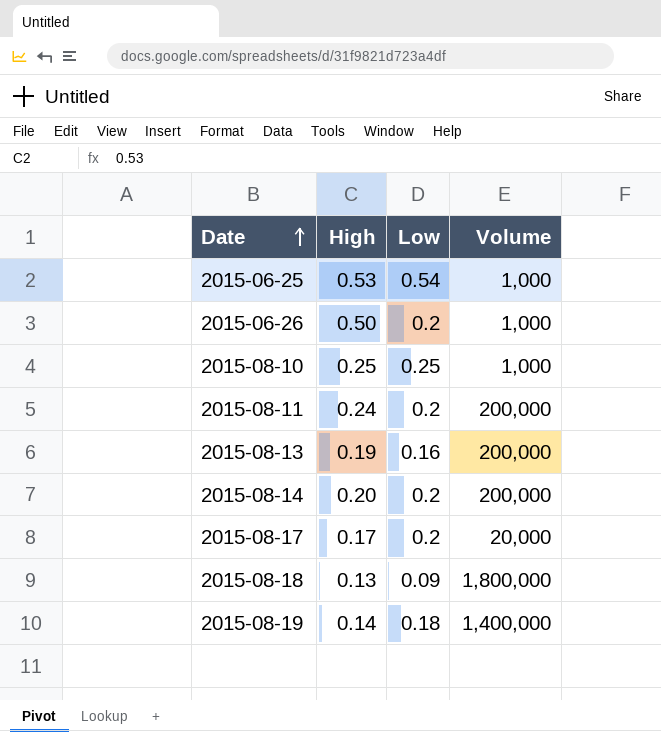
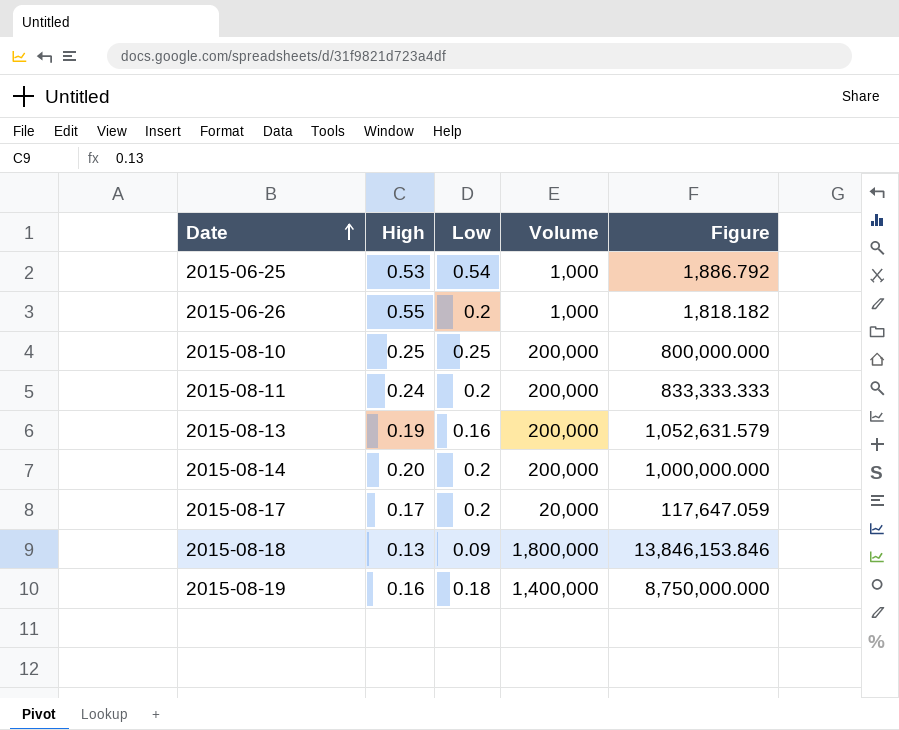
column Figure | formula: none -> [Volume] / [High]
2015-06-26 | High: 0.50 -> 0.55
2015-08-10 | Volume: 1,000 -> 200,000
2015-08-19 | High: 0.14 -> 0.16

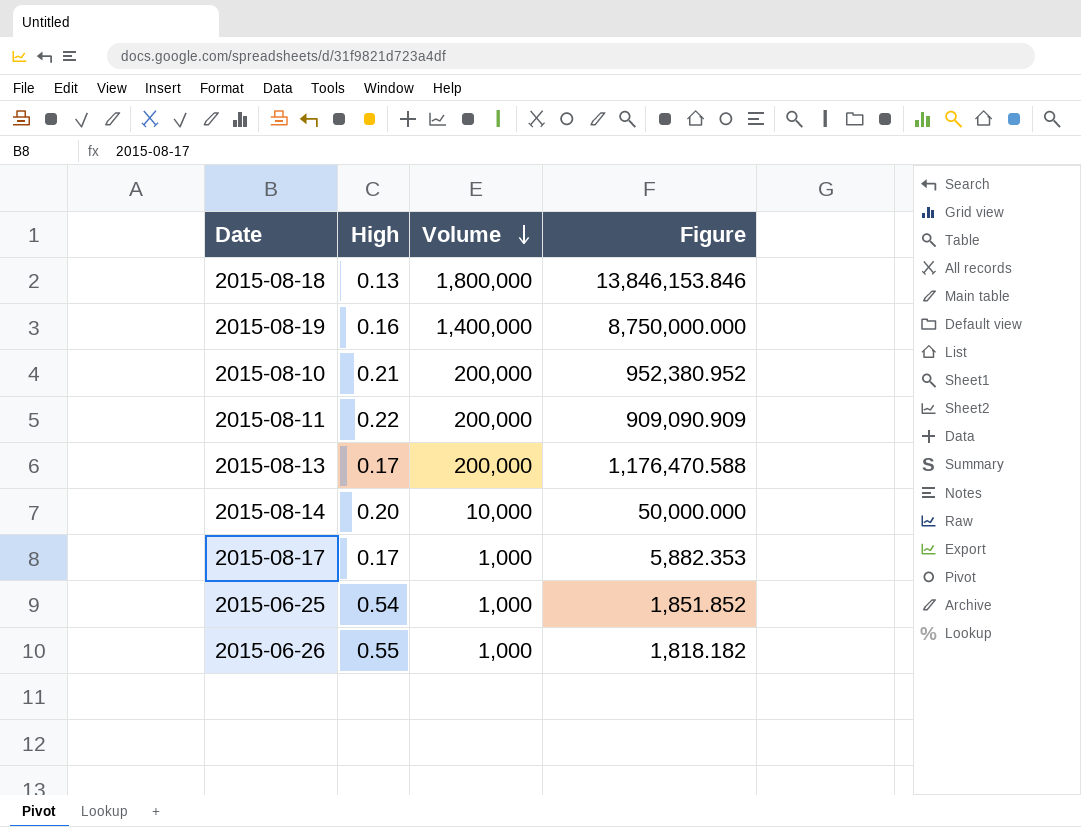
row order: Date ascending -> Volume descending
column Low | position: 3 -> none
2015-08-10 | High: 0.25 -> 0.21
2015-08-10 | Figure: 800,000.000 -> 952,380.952
2015-08-11 | High: 0.24 -> 0.22
2015-08-11 | Figure: 833,333.333 -> 909,090.909
2015-08-13 | High: 0.19 -> 0.17
2015-08-13 | Figure: 1,052,631.579 -> 1,176,470.588
2015-08-14 | Volume: 200,000 -> 10,000
2015-08-14 | Figure: 1,000,000.000 -> 50,000.000
2015-08-17 | Volume: 20,000 -> 1,000
2015-08-17 | Figure: 117,647.059 -> 5,882.353
2015-06-25 | High: 0.53 -> 0.54
2015-06-25 | Figure: 1,886.792 -> 1,851.852

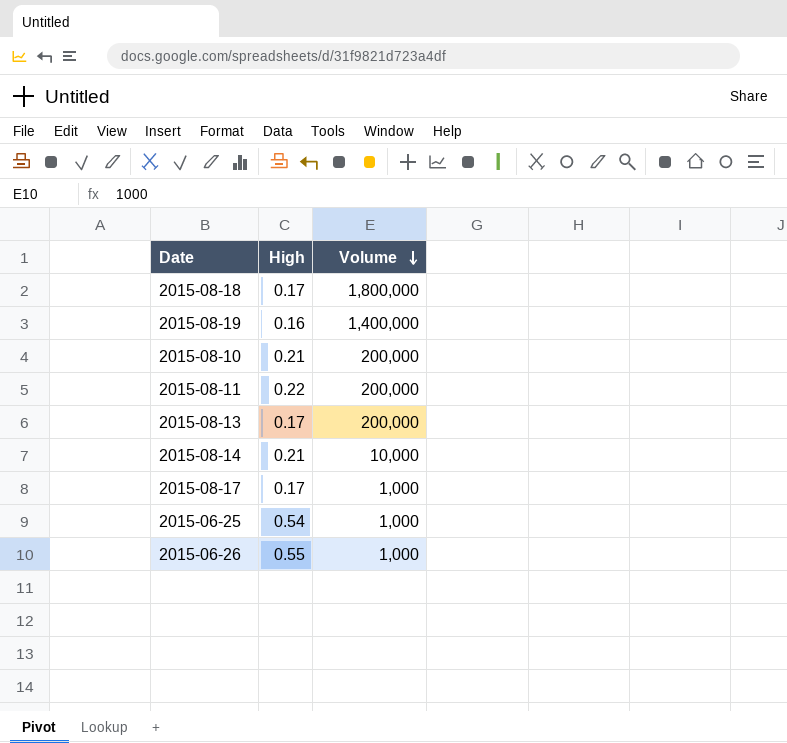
column Figure | formula: [Volume] / [High] -> none
2015-08-18 | High: 0.13 -> 0.17
2015-08-14 | High: 0.20 -> 0.21

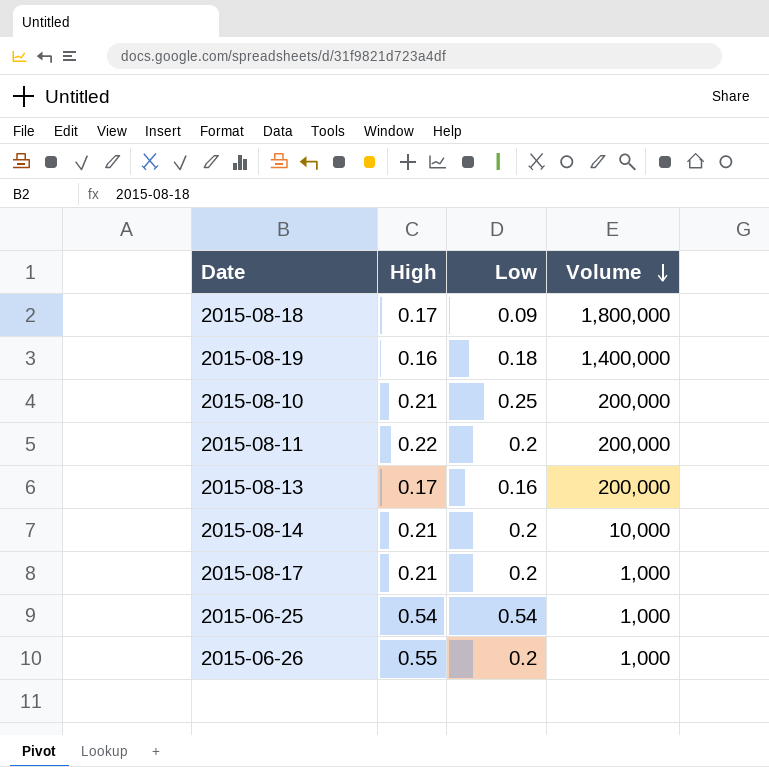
column Low | position: none -> 3
2015-08-17 | High: 0.17 -> 0.21

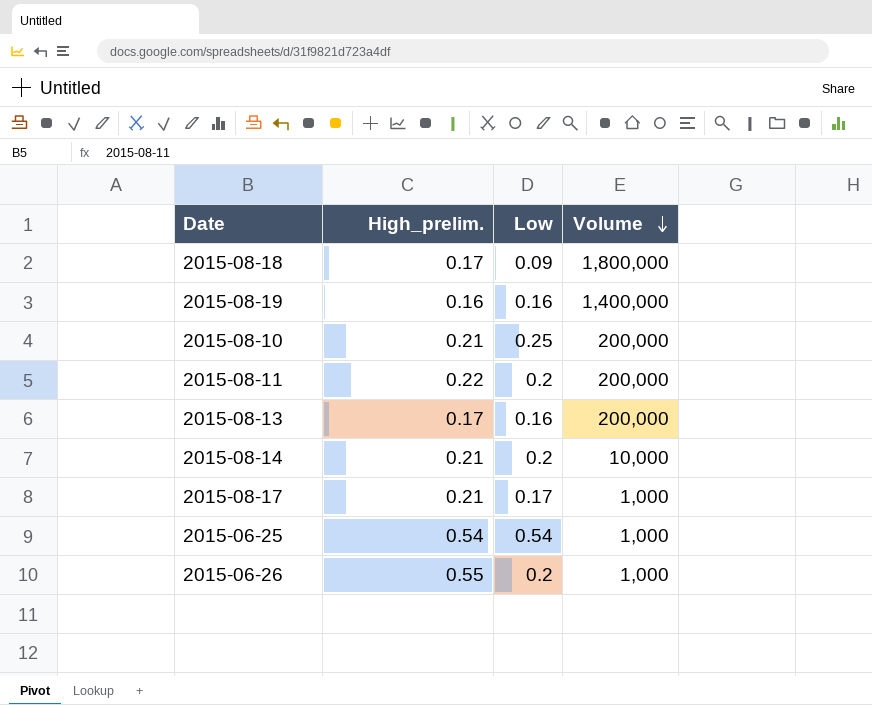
column name: High -> High_prelim.
2015-08-19 | Low: 0.18 -> 0.16
2015-08-17 | Low: 0.2 -> 0.17

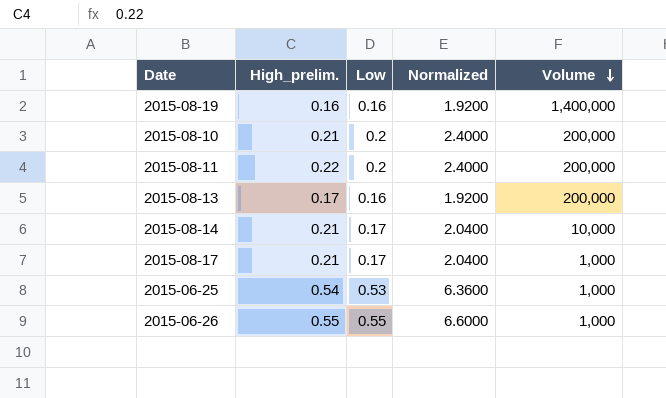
column Normalized | formula: none -> [Low] * 12
row 2015-08-18: 0.17 | 0.09 | 1,800,000 -> none
2015-08-10 | Low: 0.25 -> 0.2
2015-08-14 | Low: 0.2 -> 0.17
2015-06-25 | Low: 0.54 -> 0.53
2015-06-26 | Low: 0.2 -> 0.55

